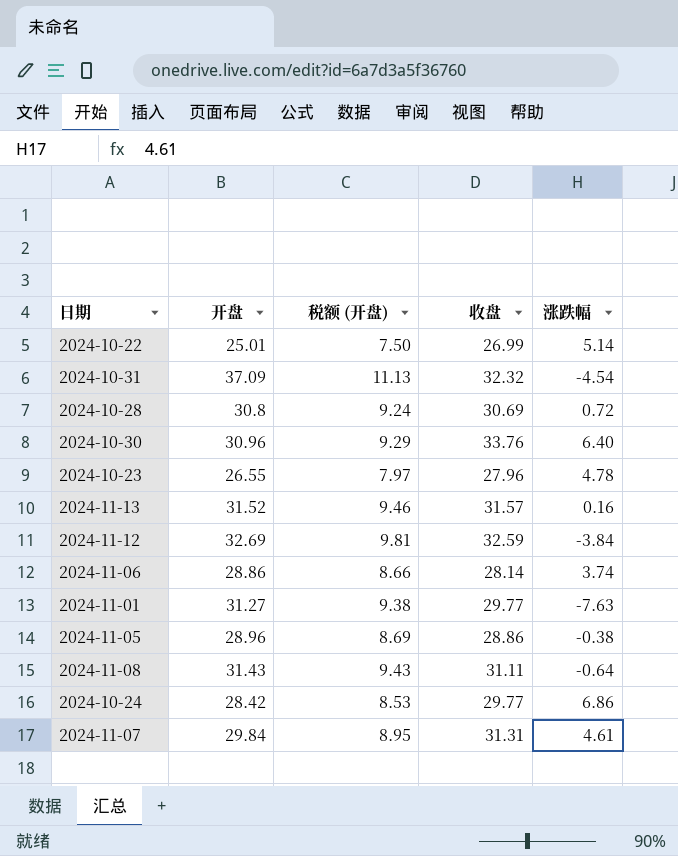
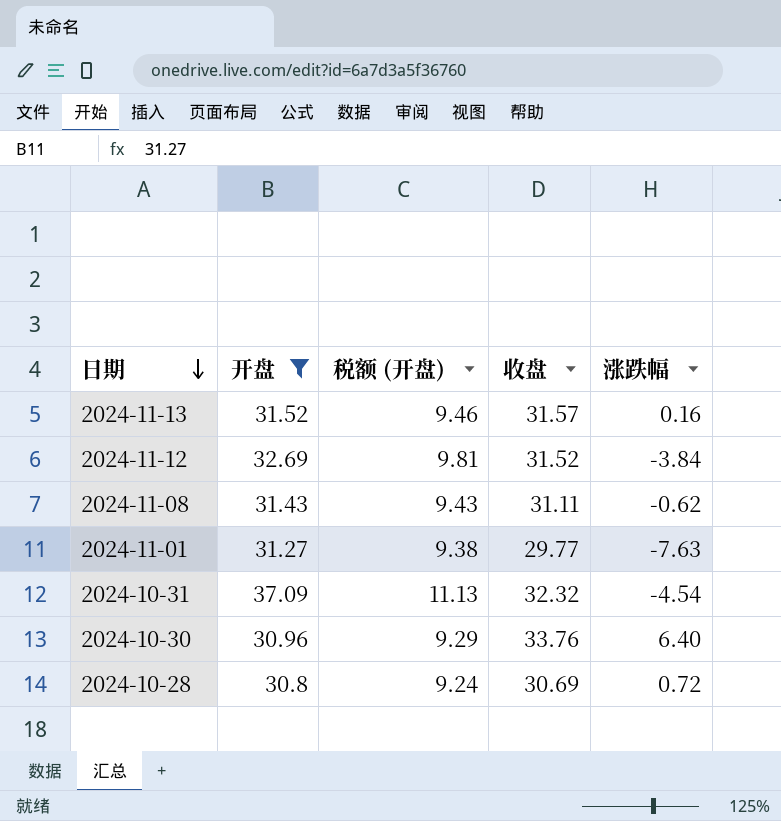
filter: none -> 开盘 >= 30.8
row order: none -> 日期 descending
2024-11-12 | 收盘: 32.59 -> 31.52
2024-11-08 | 涨跌幅: -0.64 -> -0.62

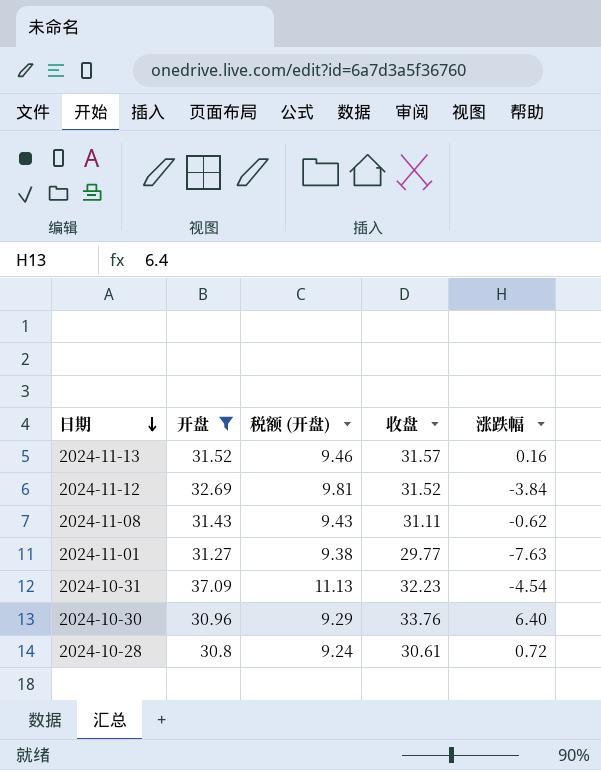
2024-10-31 | 收盘: 32.32 -> 32.23
2024-10-28 | 收盘: 30.69 -> 30.61

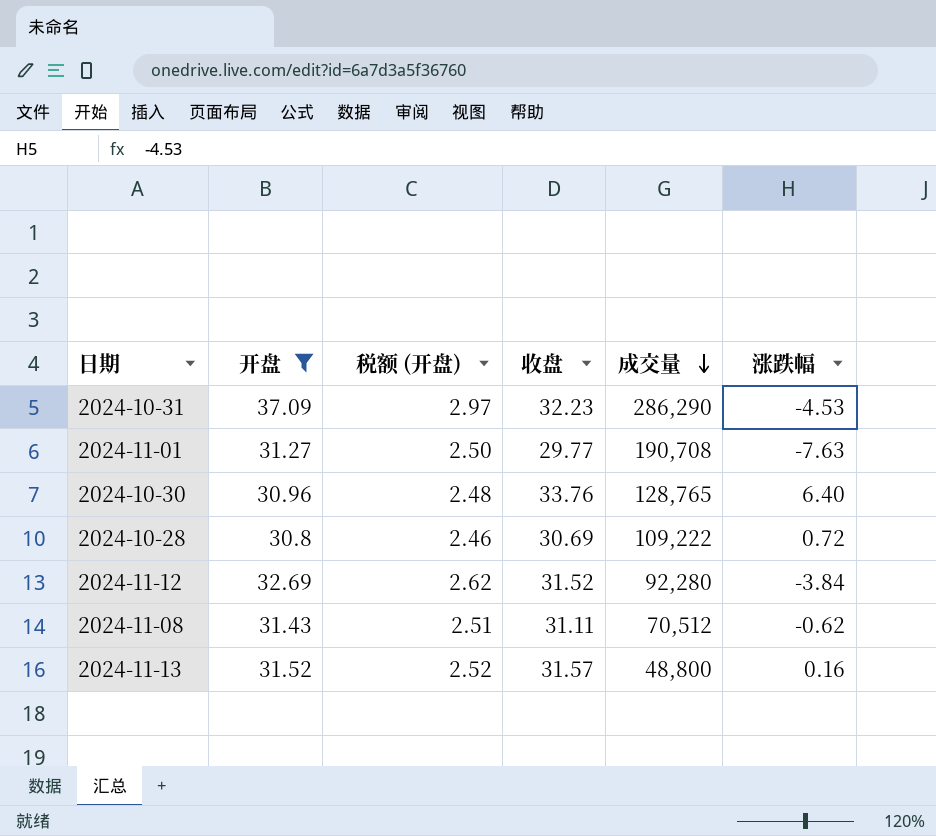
row order: 日期 descending -> 成交量 descending
column 税额 (开盘) | formula: [开盘] * 0.3 -> [开盘] * 0.08
column 成交量 | position: none -> 5
2024-10-31 | 涨跌幅: -4.54 -> -4.53
2024-10-28 | 收盘: 30.61 -> 30.69

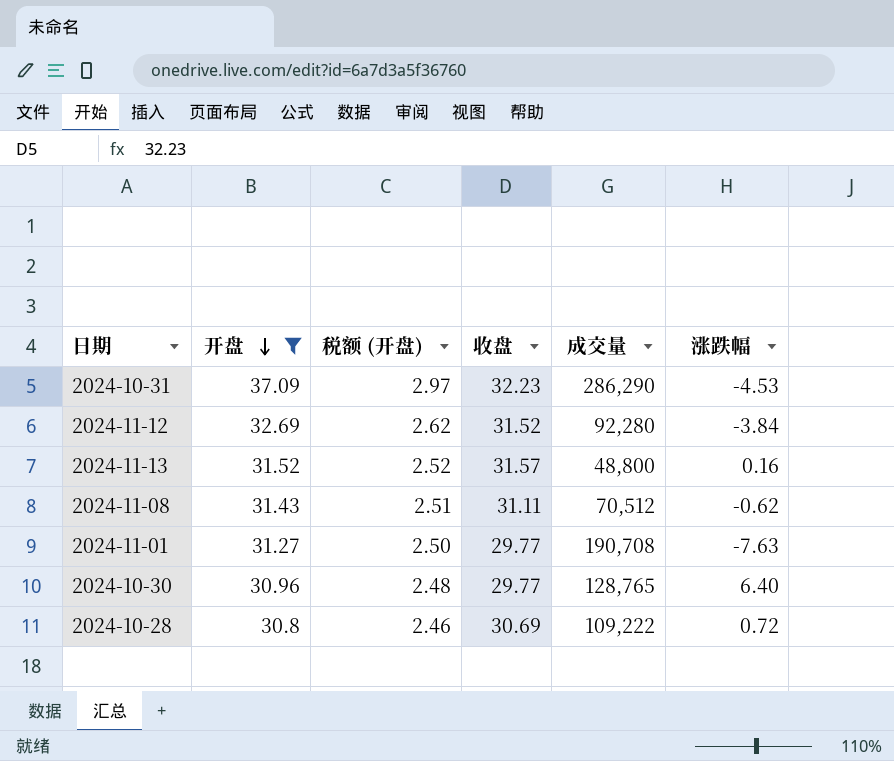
row order: 成交量 descending -> 开盘 descending
2024-10-30 | 收盘: 33.76 -> 29.77

